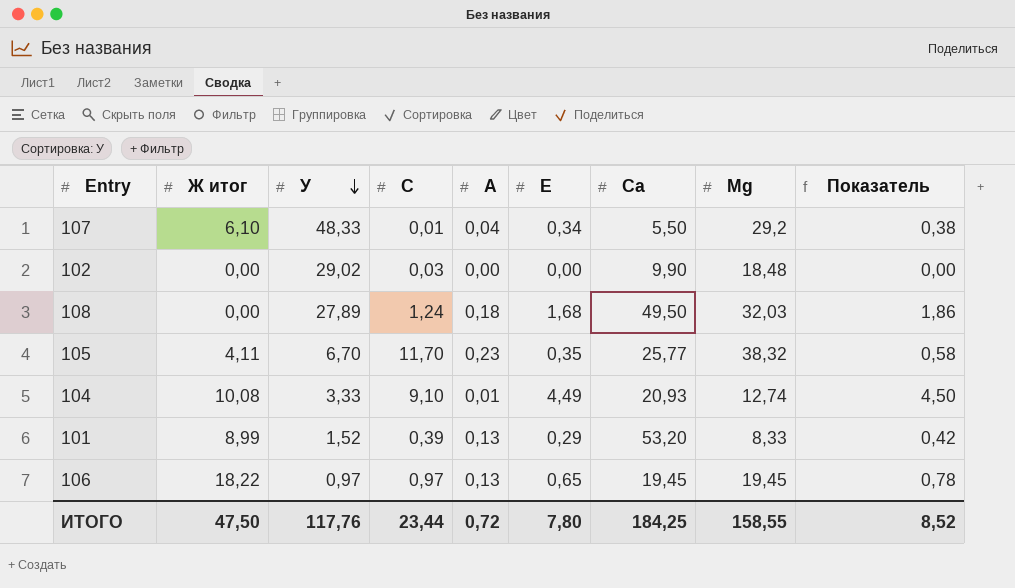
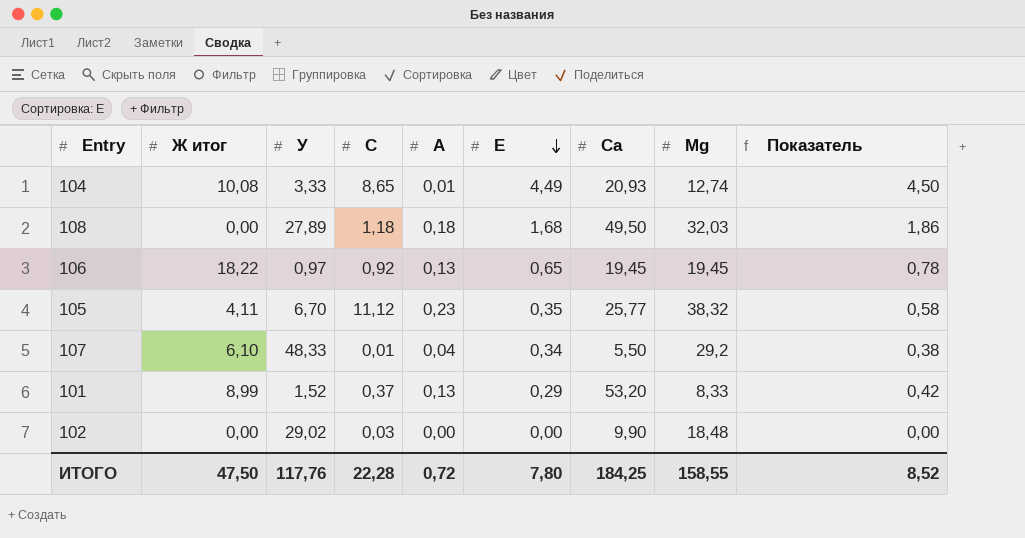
row order: У descending -> Е descending
104 | С: 9,10 -> 8,65
108 | С: 1,24 -> 1,18
106 | С: 0,97 -> 0,92
105 | С: 11,70 -> 11,12
101 | С: 0,39 -> 0,37
ИТОГО | С: 23,44 -> 22,28

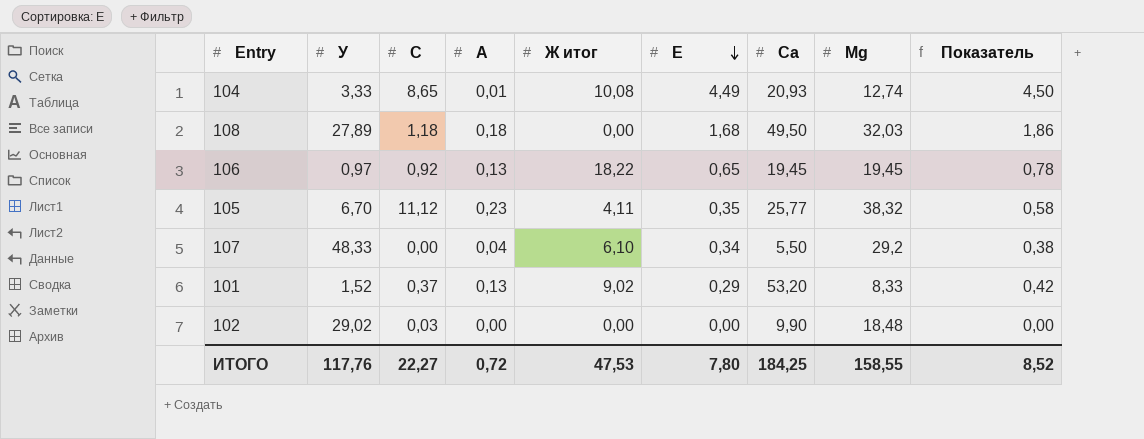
column Ж итог | position: 2 -> 5
107 | С: 0,01 -> 0,00
101 | Ж итог: 8,99 -> 9,02
ИТОГО | С: 22,28 -> 22,27
ИТОГО | Ж итог: 47,50 -> 47,53

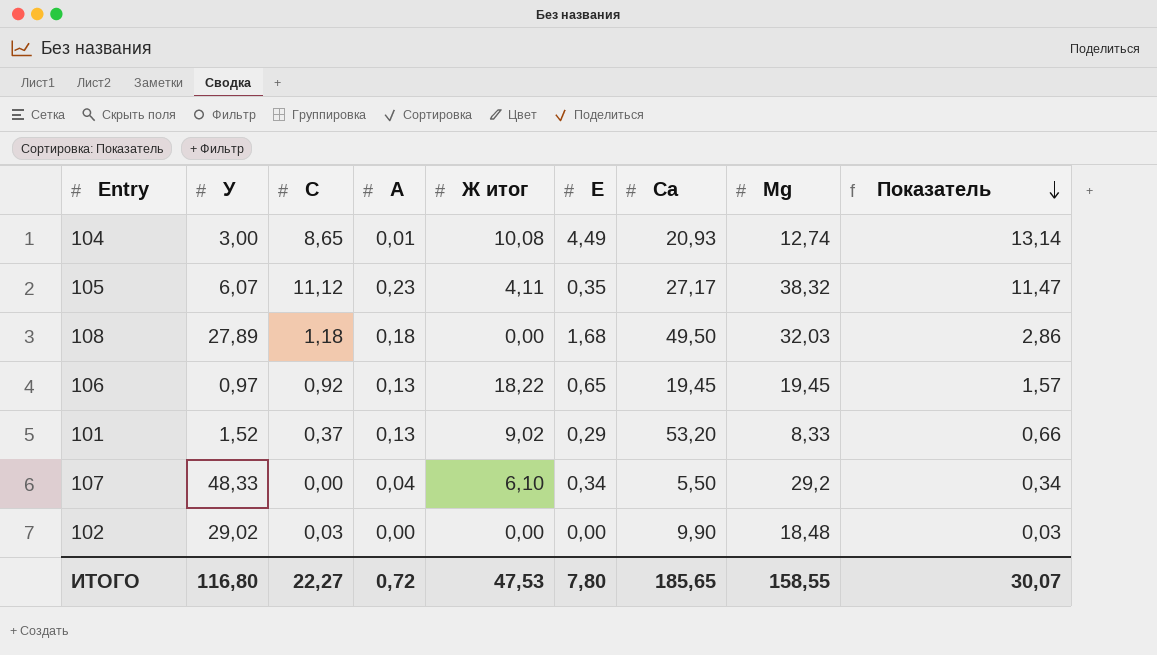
row order: Е descending -> Показатель descending
column Показатель | formula: [А] + [Е] -> [С] + [Е]
104 | У: 3,33 -> 3,00
105 | У: 6,70 -> 6,07
105 | Са: 25,77 -> 27,17
ИТОГО | У: 117,76 -> 116,80
ИТОГО | Са: 184,25 -> 185,65
ИТОГО | Показатель: 8,52 -> 30,07

